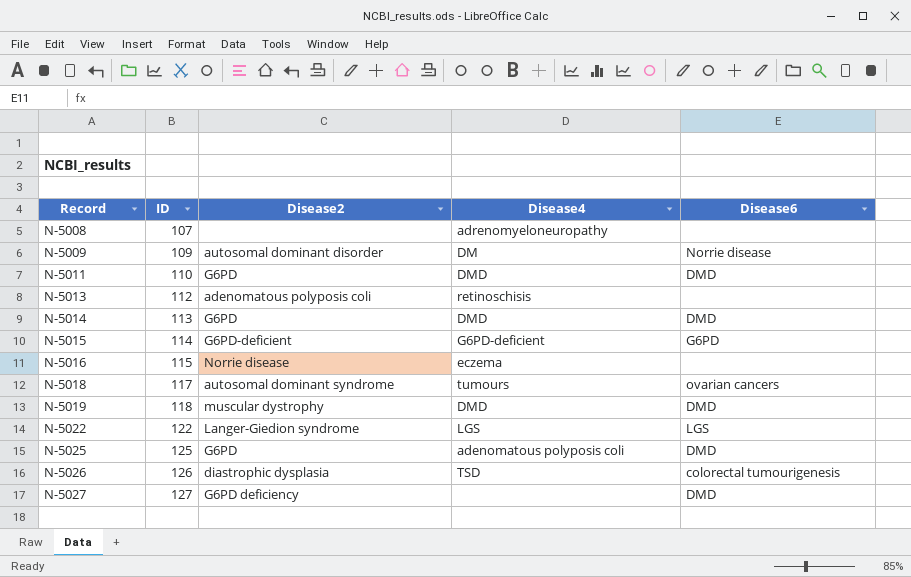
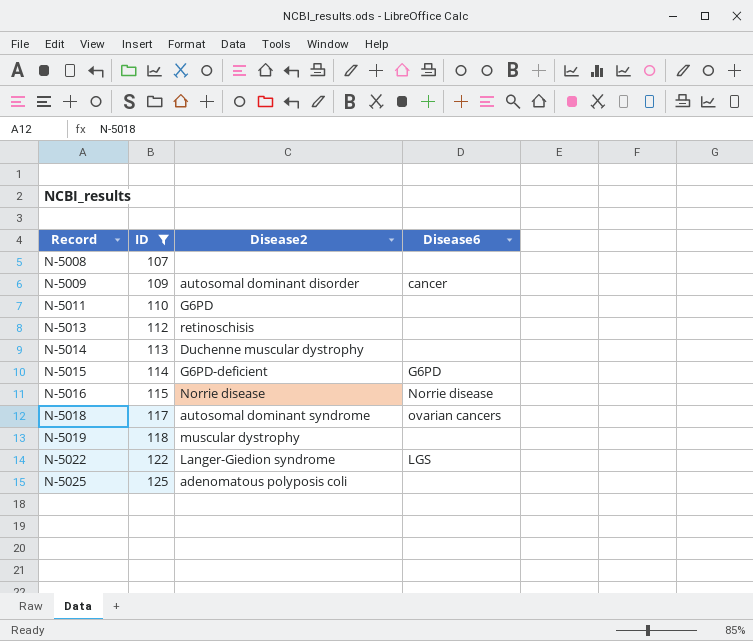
filter: none -> ID <= 125
column Disease4 | position: 4 -> none
N-5009 | Disease6: Norrie disease -> cancer
N-5011 | Disease6: DMD -> none
N-5013 | Disease2: adenomatous polyposis coli -> retinoschisis
N-5014 | Disease2: G6PD -> Duchenne muscular dystrophy
N-5014 | Disease6: DMD -> none
N-5016 | Disease6: none -> Norrie disease
N-5019 | Disease6: DMD -> none
N-5025 | Disease2: G6PD -> adenomatous polyposis coli
N-5025 | Disease6: DMD -> none

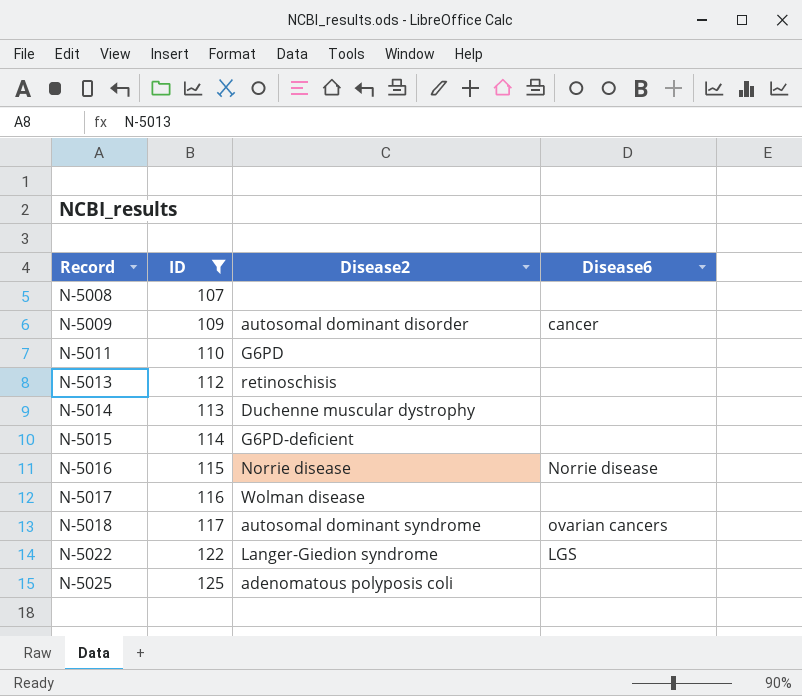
row N-5019: 118 | muscular dystrophy | none -> none
N-5015 | Disease6: G6PD -> none
row N-5017: none -> 116 | Wolman disease | none

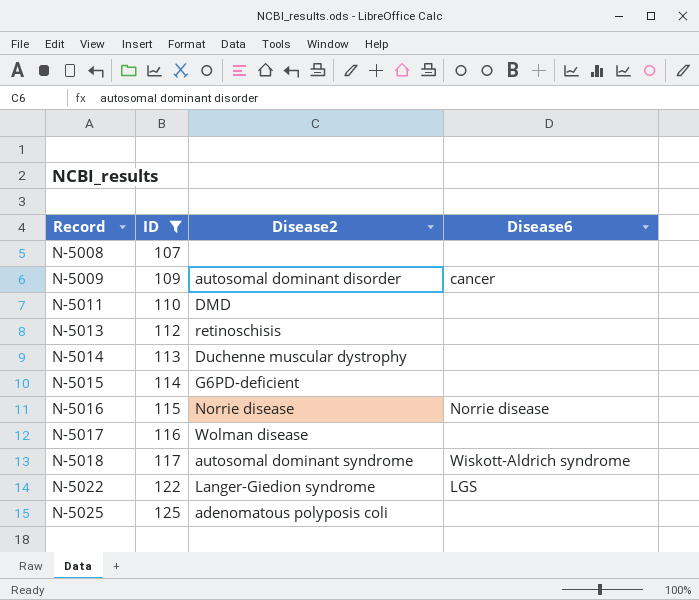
N-5011 | Disease2: G6PD -> DMD
N-5018 | Disease6: ovarian cancers -> Wiskott-Aldrich syndrome

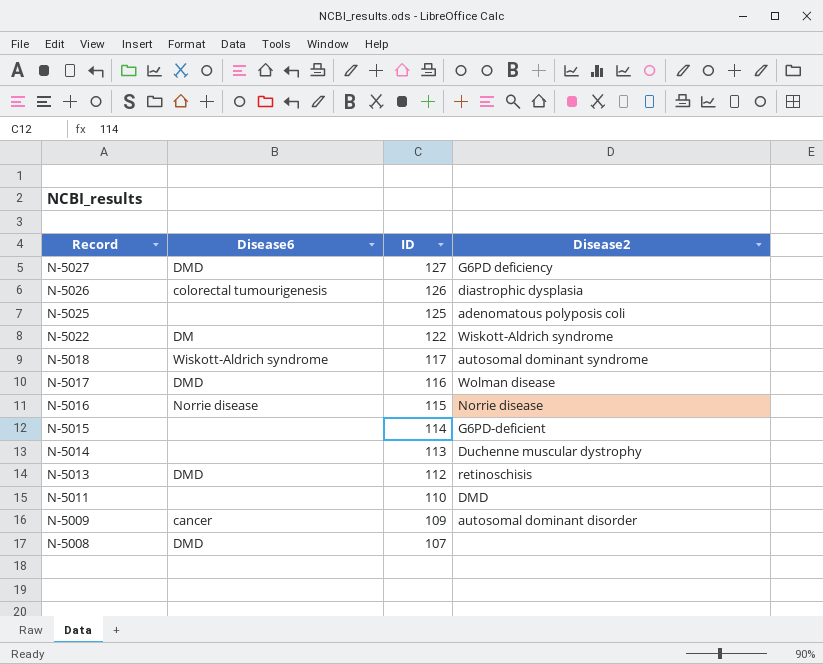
filter: ID <= 125 -> none
row order: Record ascending -> Record descending
column Disease6 | position: 4 -> 2
N-5022 | Disease6: LGS -> DM
N-5022 | Disease2: Langer-Giedion syndrome -> Wiskott-Aldrich syndrome
N-5017 | Disease6: none -> DMD
N-5013 | Disease6: none -> DMD
N-5008 | Disease6: none -> DMD

